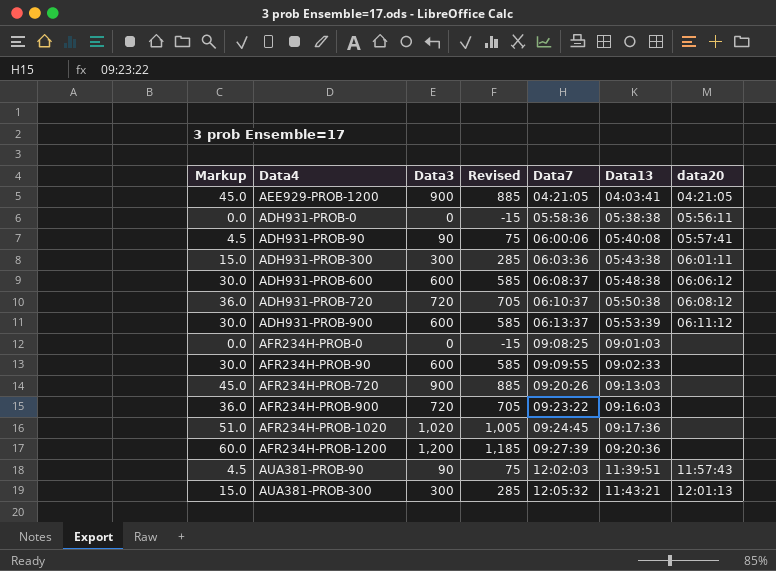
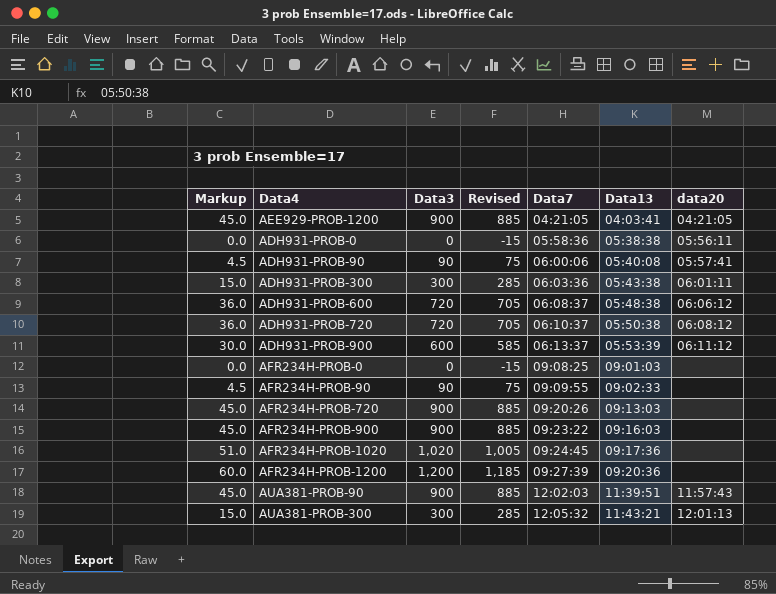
ADH931-PROB-600 | Markup: 30.0 -> 36.0
ADH931-PROB-600 | Data3: 600 -> 720
ADH931-PROB-600 | Revised: 585 -> 705
AFR234H-PROB-90 | Markup: 30.0 -> 4.5
AFR234H-PROB-90 | Data3: 600 -> 90
AFR234H-PROB-90 | Revised: 585 -> 75
AFR234H-PROB-900 | Markup: 36.0 -> 45.0
AFR234H-PROB-900 | Data3: 720 -> 900
AFR234H-PROB-900 | Revised: 705 -> 885
AUA381-PROB-90 | Markup: 4.5 -> 45.0
AUA381-PROB-90 | Data3: 90 -> 900
AUA381-PROB-90 | Revised: 75 -> 885

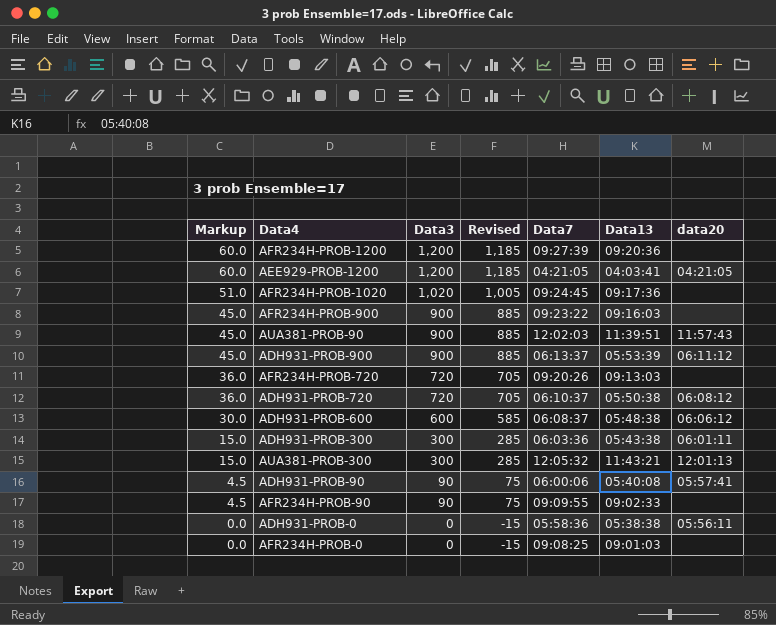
row order: Data7 ascending -> Markup descending
AEE929-PROB-1200 | Markup: 45.0 -> 60.0
AEE929-PROB-1200 | Data3: 900 -> 1,200
AEE929-PROB-1200 | Revised: 885 -> 1,185
ADH931-PROB-900 | Markup: 30.0 -> 45.0
ADH931-PROB-900 | Data3: 600 -> 900
ADH931-PROB-900 | Revised: 585 -> 885
AFR234H-PROB-720 | Markup: 45.0 -> 36.0
AFR234H-PROB-720 | Data3: 900 -> 720
AFR234H-PROB-720 | Revised: 885 -> 705
ADH931-PROB-600 | Markup: 36.0 -> 30.0
ADH931-PROB-600 | Data3: 720 -> 600
ADH931-PROB-600 | Revised: 705 -> 585

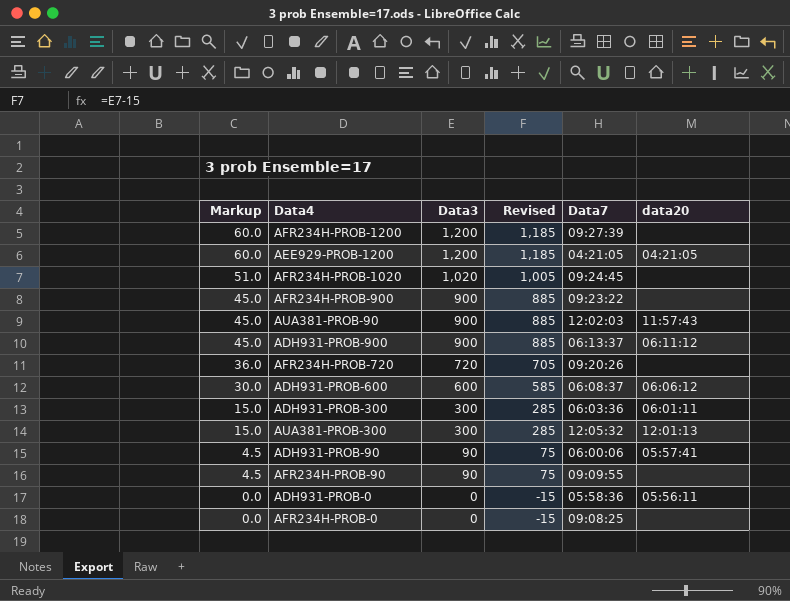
column Data13 | position: 6 -> none
row ADH931-PROB-720: 36.0 | 720 | 705 | 06:10:37 | 05:50:38 | 06:08:12 -> none

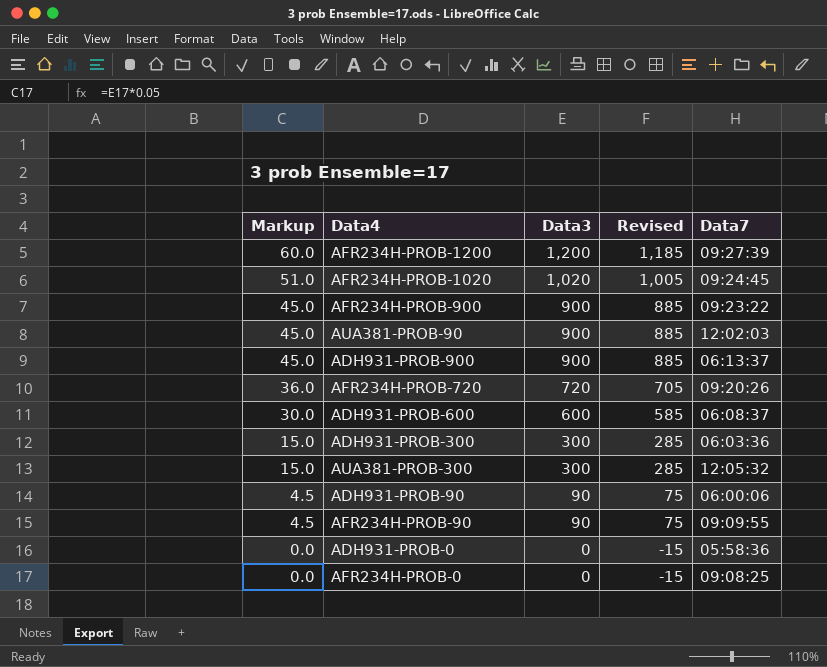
column data20 | position: 6 -> none
row AEE929-PROB-1200: 60.0 | 1,200 | 1,185 | 04:21:05 | 04:21:05 -> none

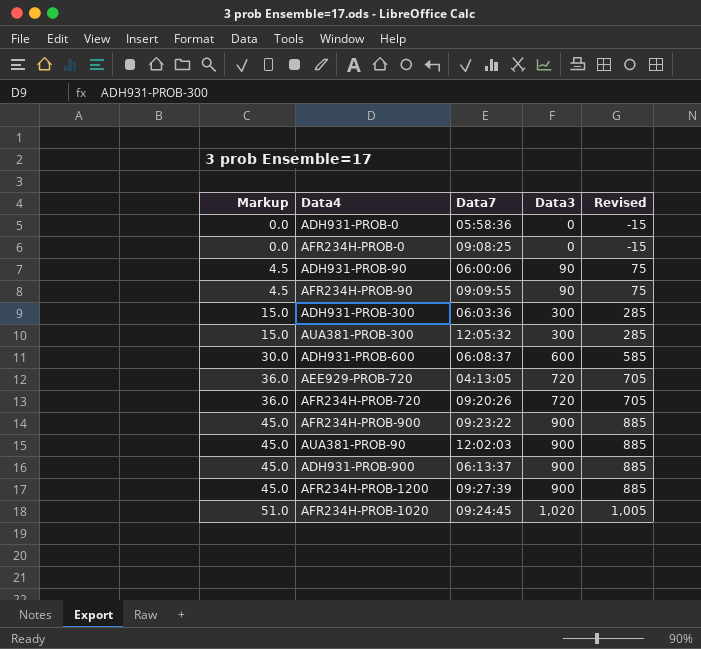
row order: Markup descending -> Markup ascending
column Data7 | position: 5 -> 3
row AEE929-PROB-720: none -> 36.0 | 04:13:05 | 720 | 705
AFR234H-PROB-1200 | Markup: 60.0 -> 45.0
AFR234H-PROB-1200 | Data3: 1,200 -> 900
AFR234H-PROB-1200 | Revised: 1,185 -> 885

